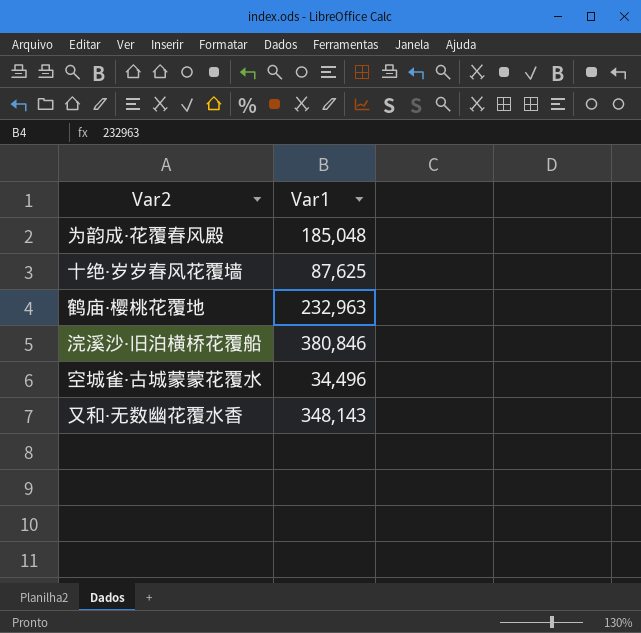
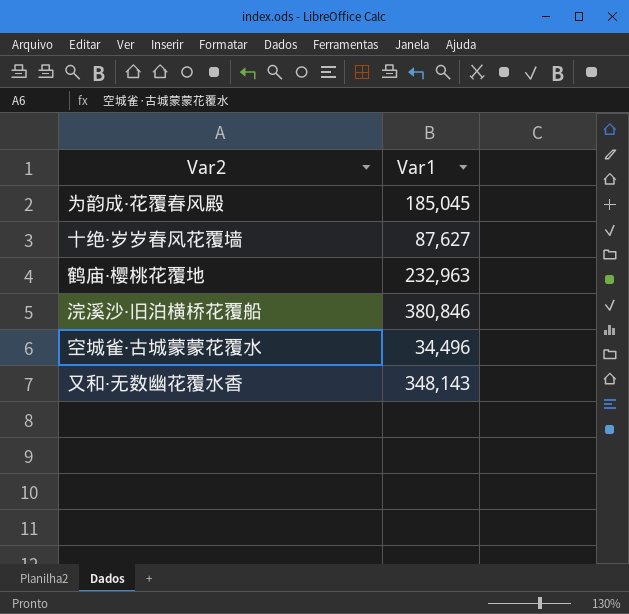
为韵成·花覆春风殿 | Var1: 185,048 -> 185,045
十绝·岁岁春风花覆墙 | Var1: 87,625 -> 87,627

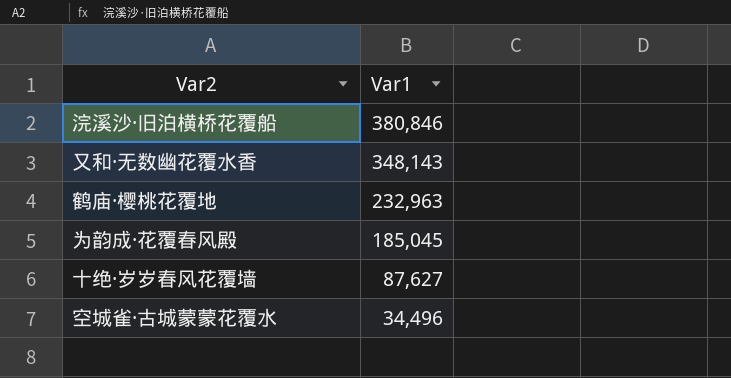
row order: none -> Var1 descending

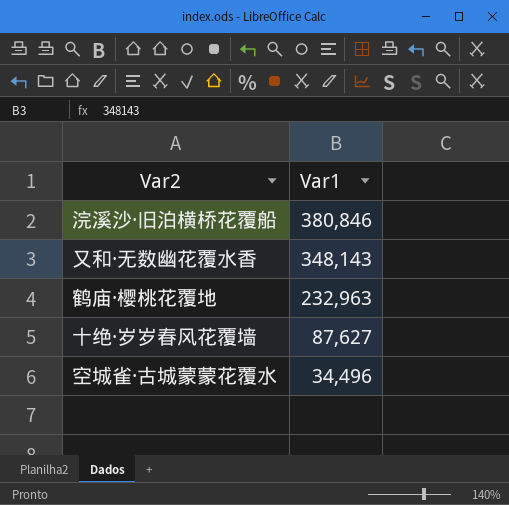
row 为韵成·花覆春风殿: 185,045 -> none

